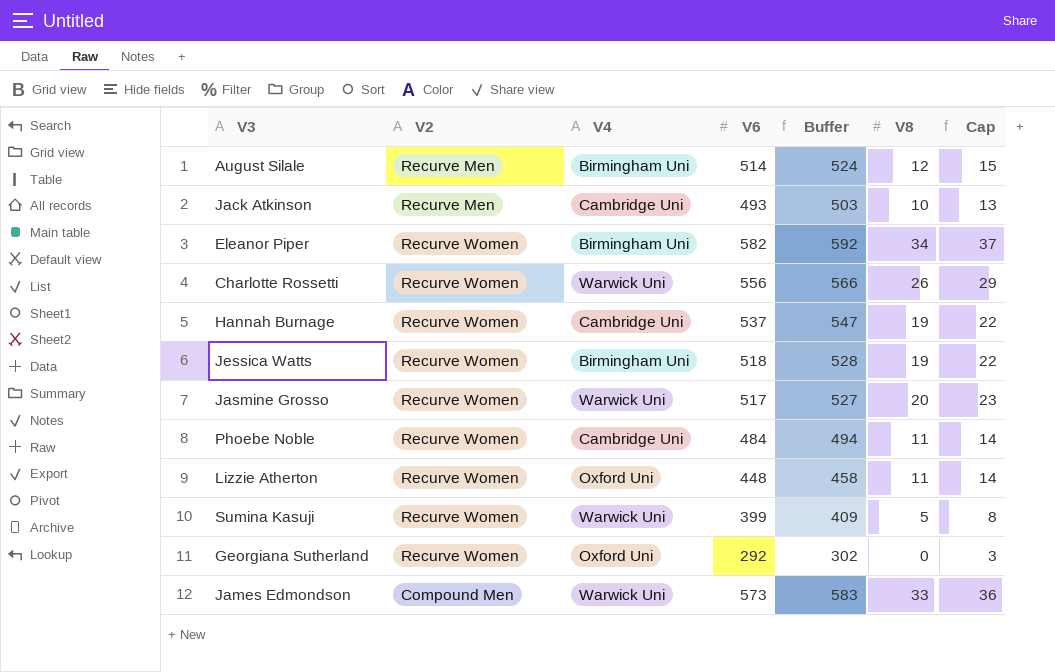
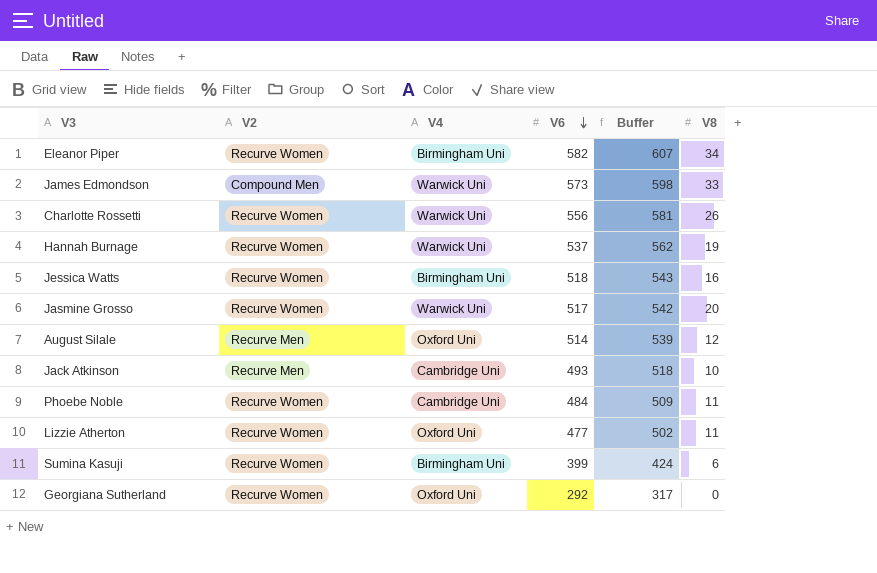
row order: none -> V6 descending
column Cap | formula: [V8] + 3 -> none
column Buffer | formula: [V6] + 10 -> [V6] + 25
Hannah Burnage | V4: Cambridge Uni -> Warwick Uni
Jessica Watts | V8: 19 -> 16
August Silale | V4: Birmingham Uni -> Oxford Uni
Lizzie Atherton | V6: 448 -> 477
Sumina Kasuji | V4: Warwick Uni -> Birmingham Uni
Sumina Kasuji | V8: 5 -> 6

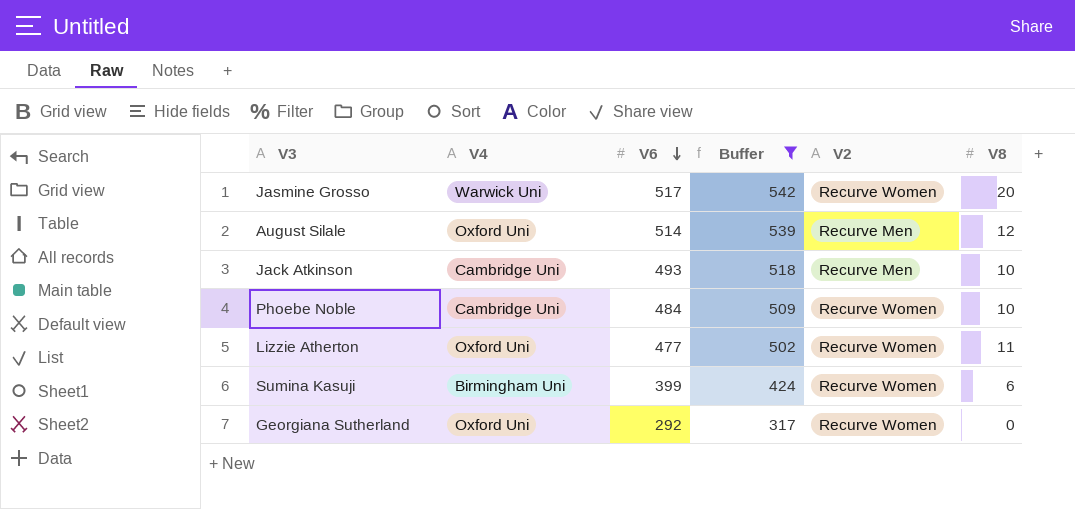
filter: none -> Buffer <= 542
column V2 | position: 2 -> 5
Phoebe Noble | V8: 11 -> 10

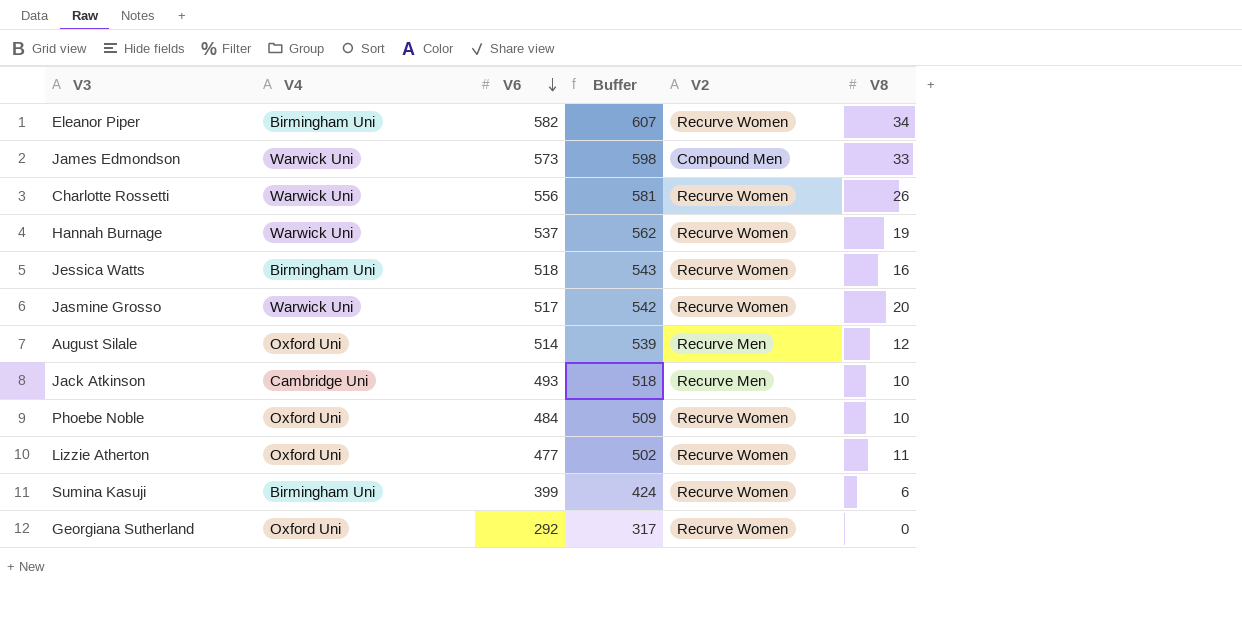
filter: Buffer <= 542 -> none
Phoebe Noble | V4: Cambridge Uni -> Oxford Uni

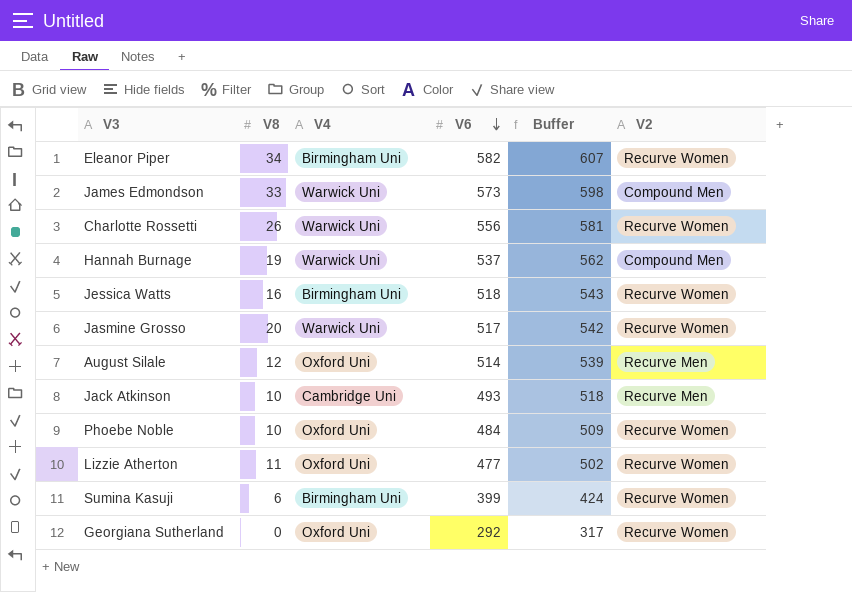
column V8 | position: 6 -> 2
Hannah Burnage | V2: Recurve Women -> Compound Men

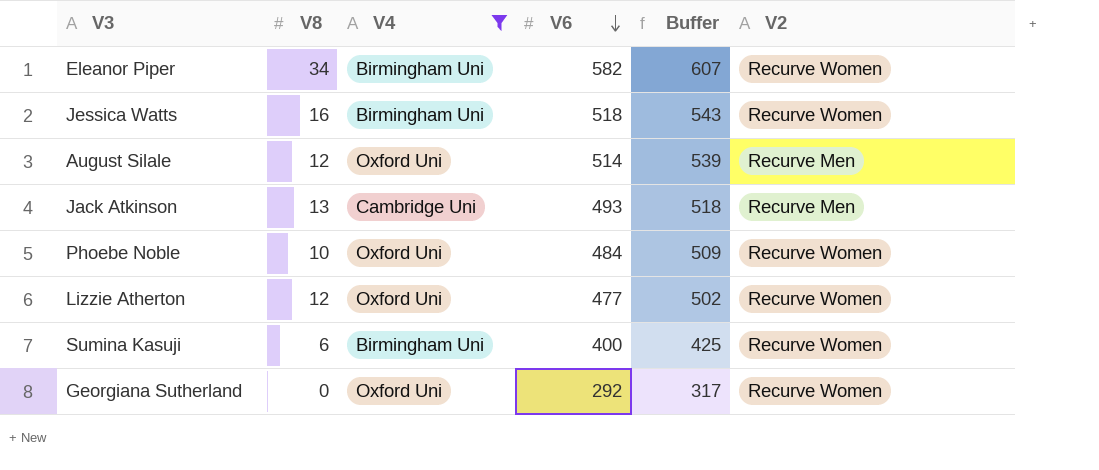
filter: none -> V4 != Warwick Uni
Jack Atkinson | V8: 10 -> 13
Lizzie Atherton | V8: 11 -> 12
Sumina Kasuji | V6: 399 -> 400
Sumina Kasuji | Buffer: 424 -> 425

